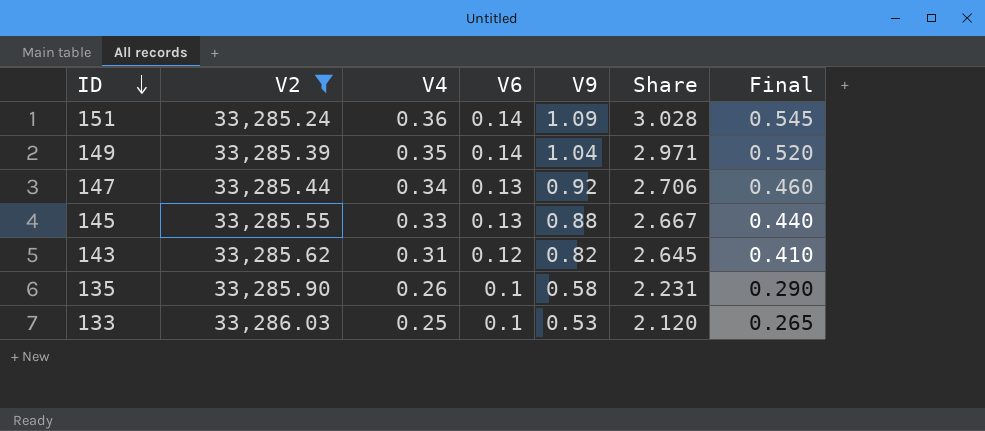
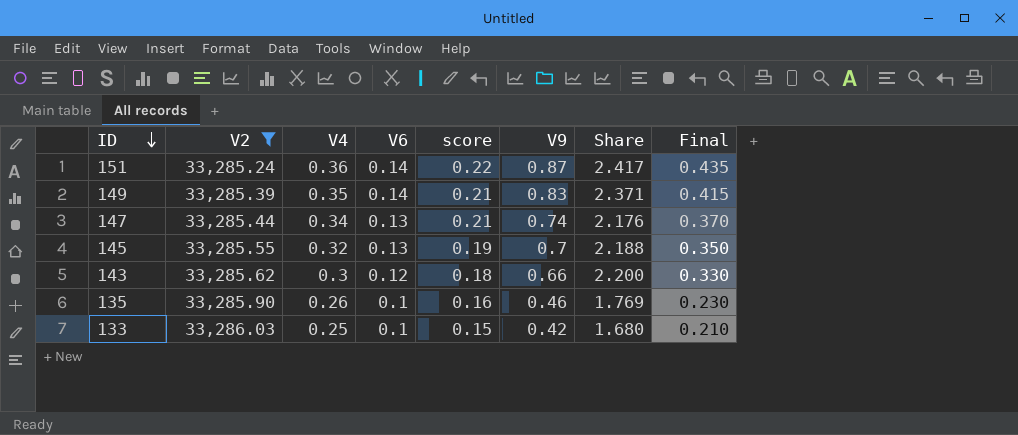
column score | formula: none -> [V4] - [V6]
151 | V9: 1.09 -> 0.87
151 | Share: 3.028 -> 2.417
151 | Final: 0.545 -> 0.435
149 | V9: 1.04 -> 0.83
149 | Share: 2.971 -> 2.371
149 | Final: 0.520 -> 0.415
147 | V9: 0.92 -> 0.74
147 | Share: 2.706 -> 2.176
147 | Final: 0.460 -> 0.370
145 | V4: 0.33 -> 0.32
145 | V9: 0.88 -> 0.7
145 | Share: 2.667 -> 2.188
145 | Final: 0.440 -> 0.350
143 | V4: 0.31 -> 0.3
143 | V9: 0.82 -> 0.66
143 | Share: 2.645 -> 2.200
143 | Final: 0.410 -> 0.330
135 | V9: 0.58 -> 0.46
135 | Share: 2.231 -> 1.769
135 | Final: 0.290 -> 0.230
133 | V9: 0.53 -> 0.42
133 | Share: 2.120 -> 1.680
133 | Final: 0.265 -> 0.210

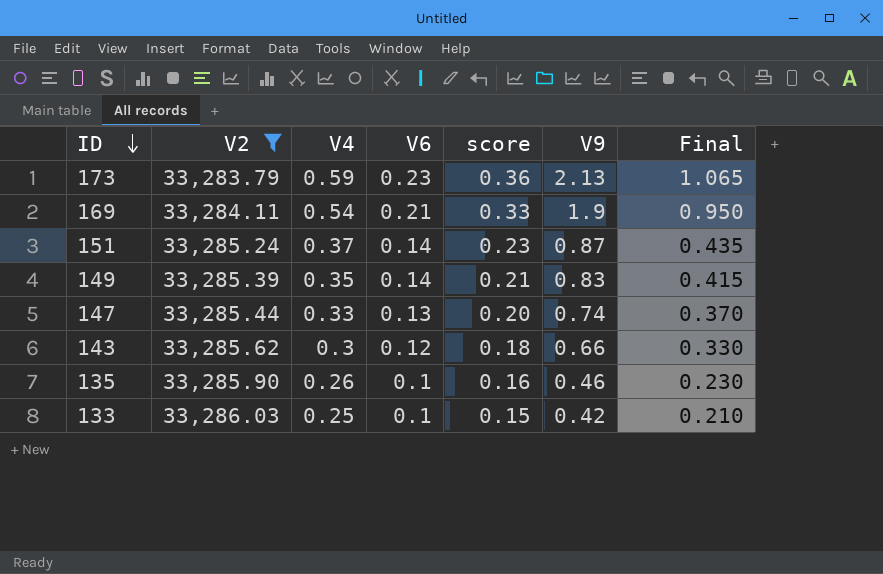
column Share | formula: [V9] / [V4] -> none
row 145: 33,285.55 | 0.32 | 0.13 | 0.19 | 0.7 | 2.188 | 0.350 -> none
row 173: none -> 33,283.79 | 0.59 | 0.23 | 0.36 | 2.13 | 1.065
row 169: none -> 33,284.11 | 0.54 | 0.21 | 0.33 | 1.9 | 0.950
151 | V4: 0.36 -> 0.37
151 | score: 0.22 -> 0.23
147 | V4: 0.34 -> 0.33
147 | score: 0.21 -> 0.20

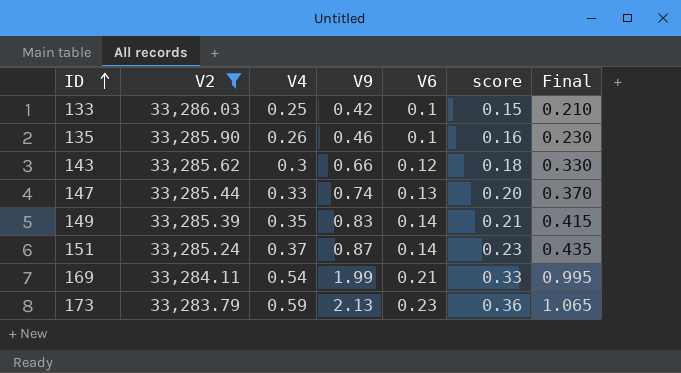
row order: ID descending -> ID ascending
column V9 | position: 6 -> 4
169 | V9: 1.9 -> 1.99
169 | Final: 0.950 -> 0.995

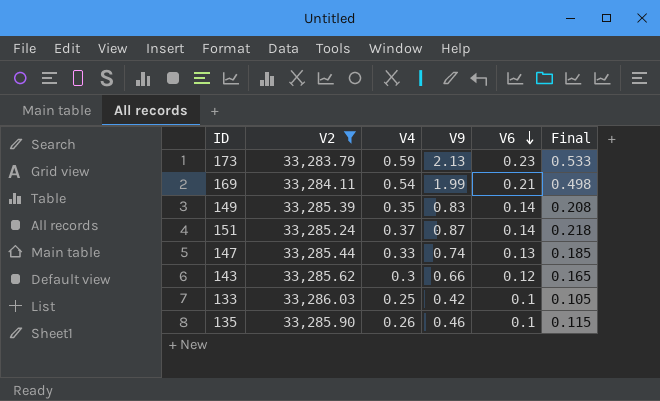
row order: ID ascending -> V6 descending
column score | formula: [V4] - [V6] -> none
column Final | formula: [V9] * 0.5 -> [V9] * 0.25

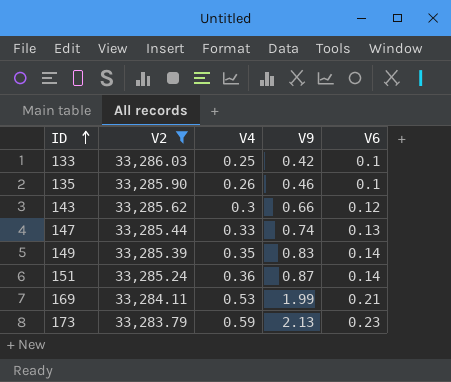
row order: V6 descending -> ID ascending
column Final | formula: [V9] * 0.25 -> none
151 | V4: 0.37 -> 0.36
169 | V4: 0.54 -> 0.53

